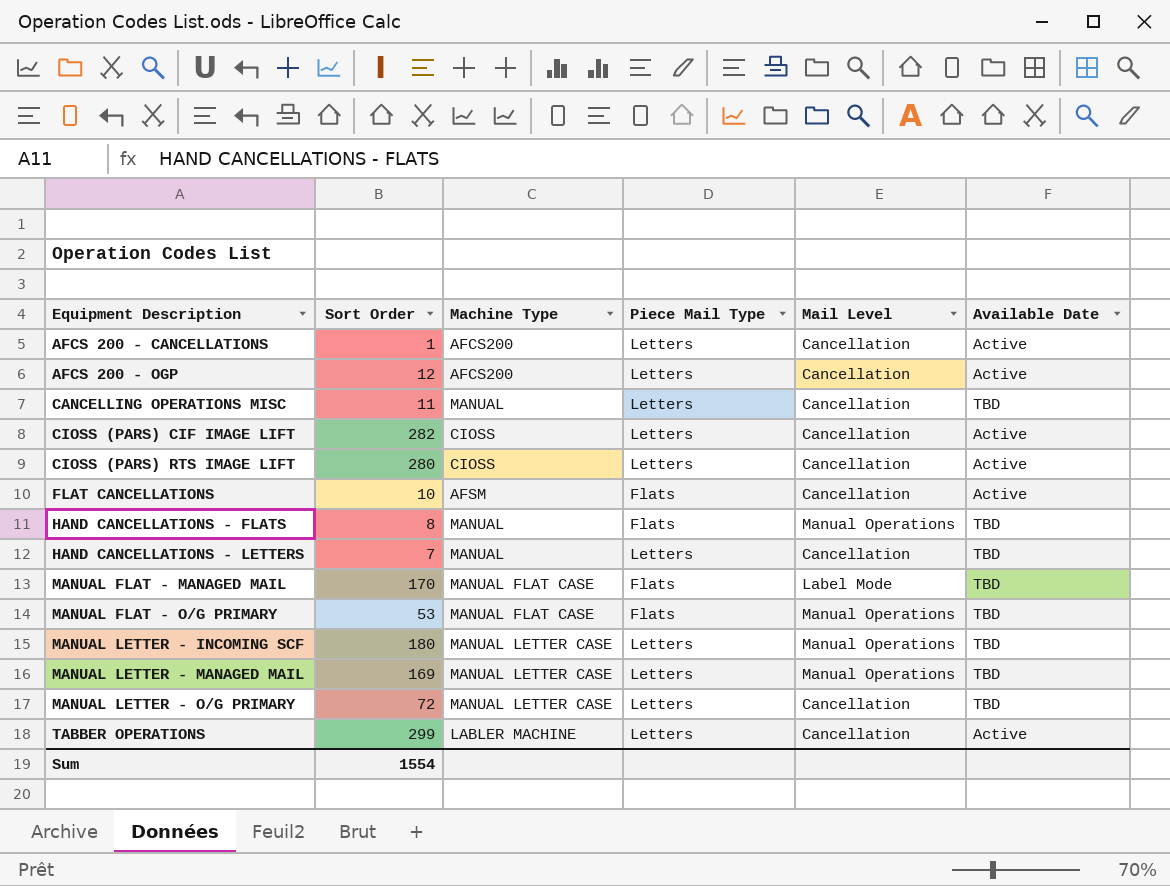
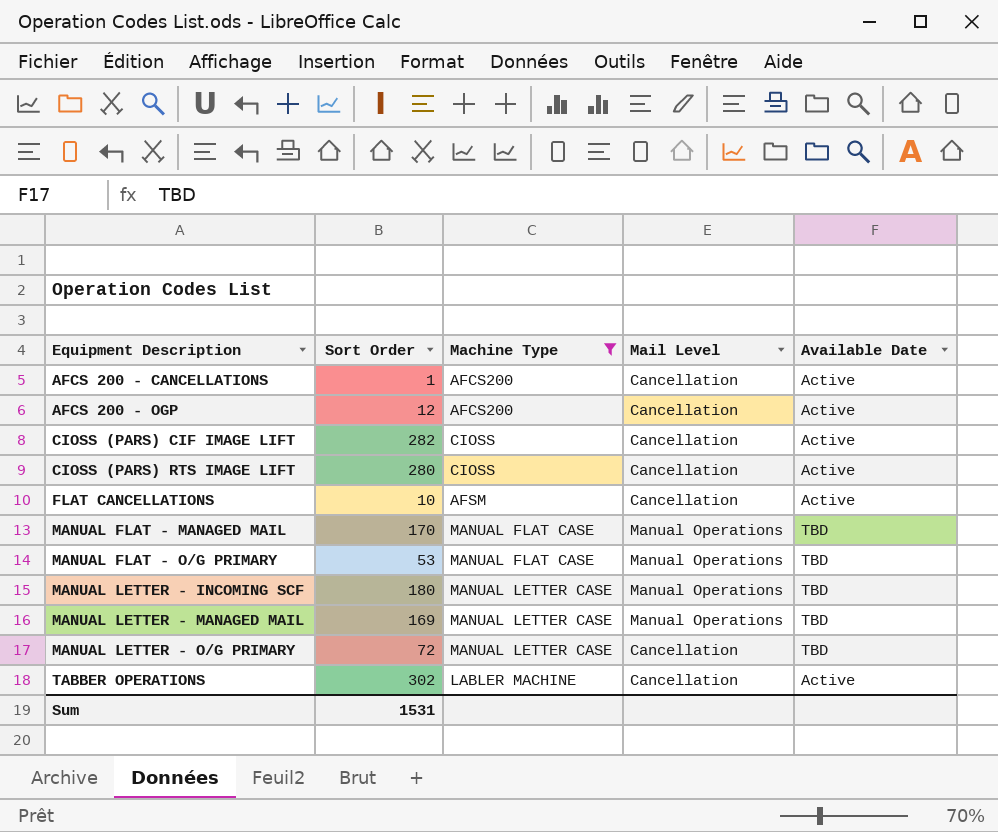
filter: none -> Machine Type != MANUAL
column Piece Mail Type | position: 4 -> none
MANUAL FLAT - MANAGED MAIL | Mail Level: Label Mode -> Manual Operations
TABBER OPERATIONS | Sort Order: 299 -> 302
Sum | Sort Order: 1554 -> 1531

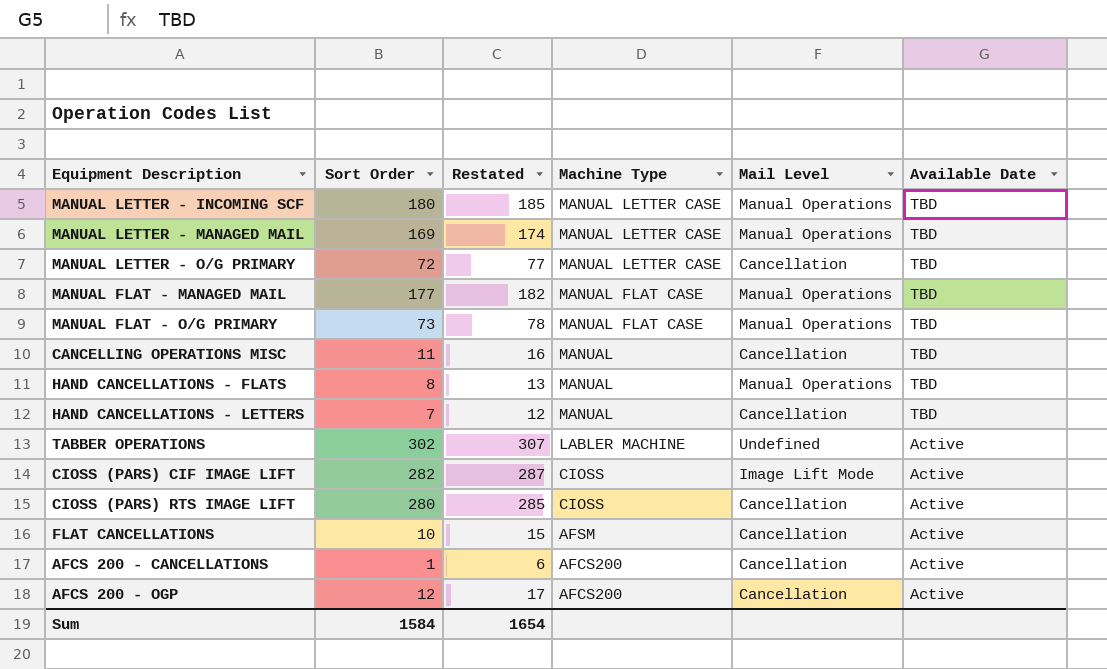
filter: Machine Type != MANUAL -> none
row order: Equipment Description ascending -> Machine Type descending
column Restated | formula: none -> [Sort Order] + 5
MANUAL FLAT - MANAGED MAIL | Sort Order: 170 -> 177
MANUAL FLAT - O/G PRIMARY | Sort Order: 53 -> 73
TABBER OPERATIONS | Mail Level: Cancellation -> Undefined
CIOSS (PARS) CIF IMAGE LIFT | Mail Level: Cancellation -> Image Lift Mode
Sum | Sort Order: 1531 -> 1584

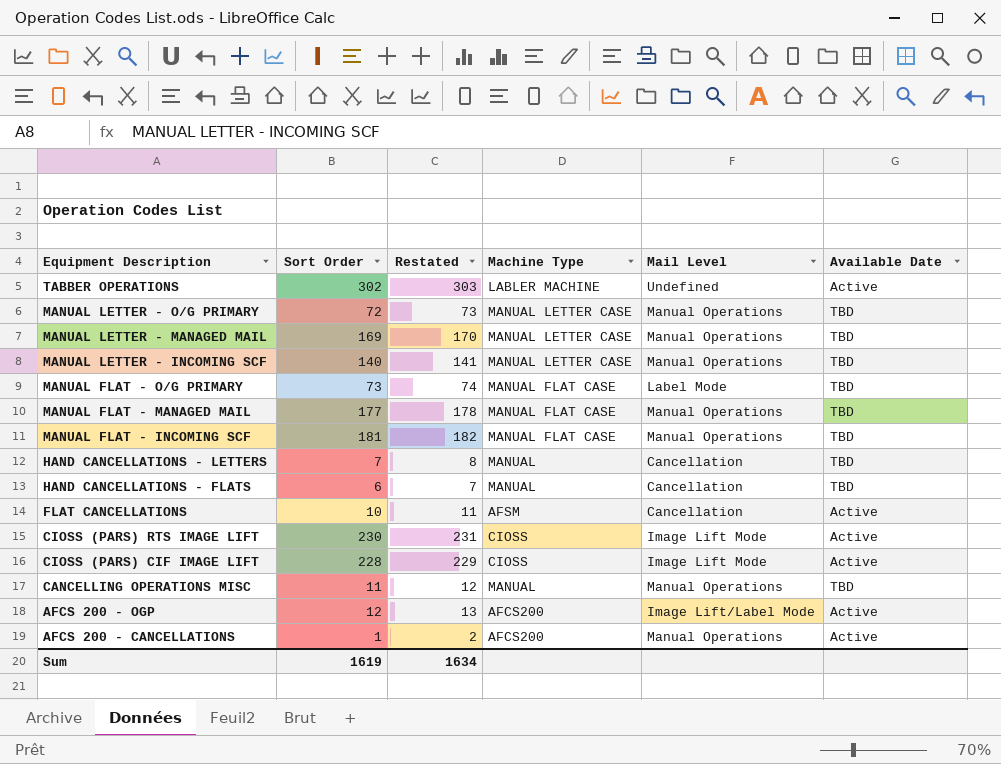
row order: Machine Type descending -> Equipment Description descending
column Restated | formula: [Sort Order] + 5 -> [Sort Order] + 1
MANUAL LETTER - O/G PRIMARY | Mail Level: Cancellation -> Manual Operations
MANUAL LETTER - INCOMING SCF | Sort Order: 180 -> 140
MANUAL FLAT - O/G PRIMARY | Mail Level: Manual Operations -> Label Mode
row MANUAL FLAT - INCOMING SCF: none -> 181 | 182 | MANUAL FLAT CASE | Manual Operations | TBD
HAND CANCELLATIONS - FLATS | Sort Order: 8 -> 6
HAND CANCELLATIONS - FLATS | Mail Level: Manual Operations -> Cancellation
CIOSS (PARS) RTS IMAGE LIFT | Sort Order: 280 -> 230
CIOSS (PARS) RTS IMAGE LIFT | Mail Level: Cancellation -> Image Lift Mode
CIOSS (PARS) CIF IMAGE LIFT | Sort Order: 282 -> 228
CANCELLING OPERATIONS MISC | Mail Level: Cancellation -> Manual Operations
AFCS 200 - OGP | Mail Level: Cancellation -> Image Lift/Label Mode
AFCS 200 - CANCELLATIONS | Mail Level: Cancellation -> Manual Operations
Sum | Sort Order: 1584 -> 1619
Sum | Restated: 1654 -> 1634

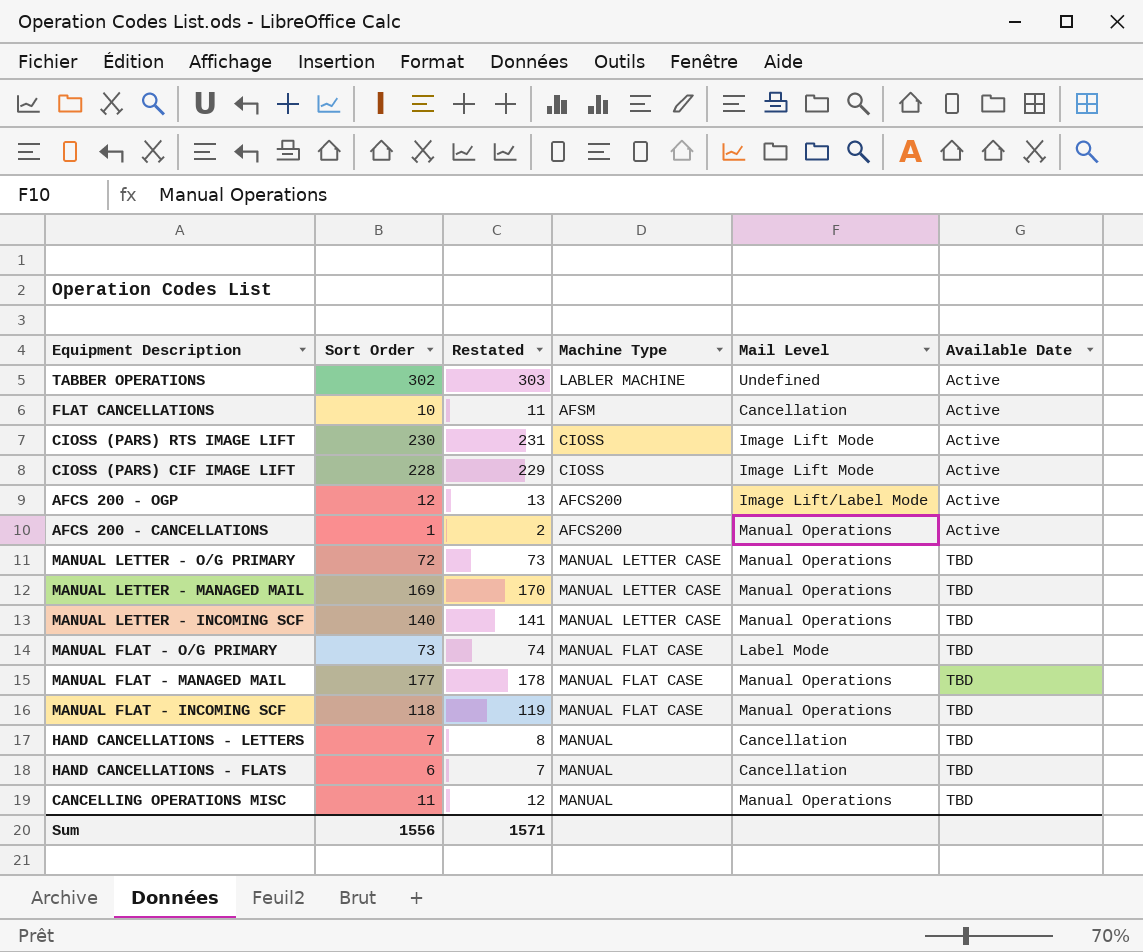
row order: Equipment Description descending -> Available Date ascending
MANUAL FLAT - INCOMING SCF | Sort Order: 181 -> 118
MANUAL FLAT - INCOMING SCF | Restated: 182 -> 119
Sum | Sort Order: 1619 -> 1556
Sum | Restated: 1634 -> 1571

